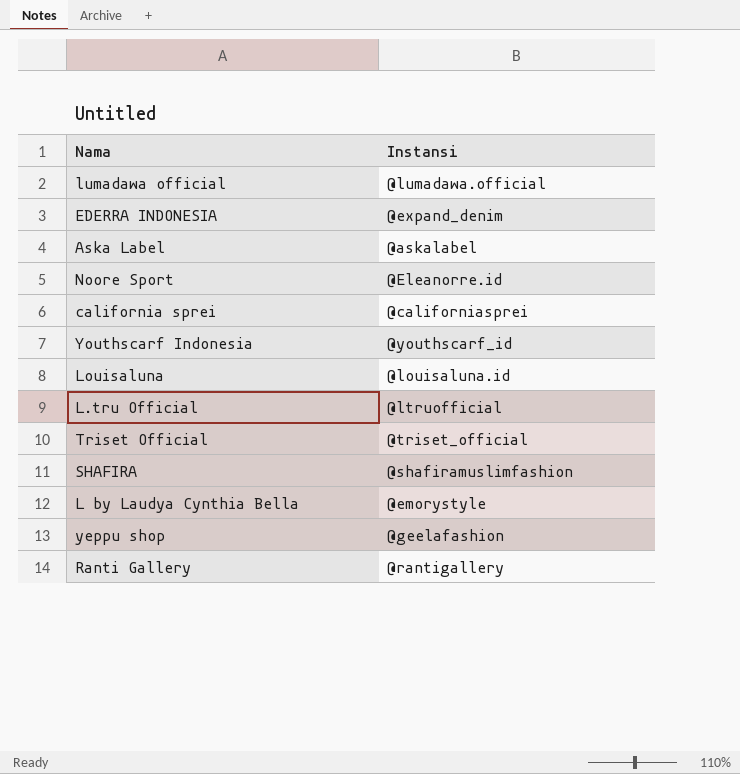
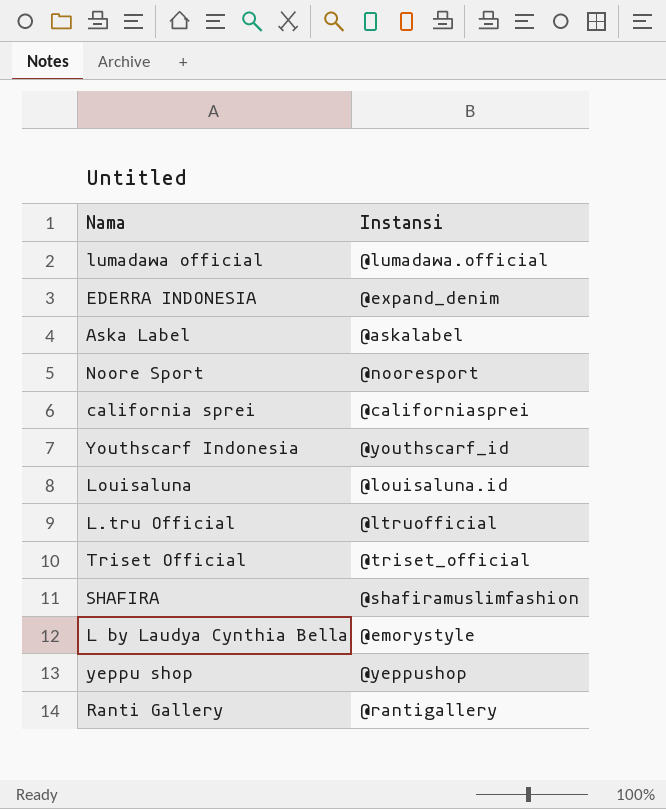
Noore Sport | Instansi: @Eleanorre.id -> @nooresport
yeppu shop | Instansi: @geelafashion -> @yeppushop

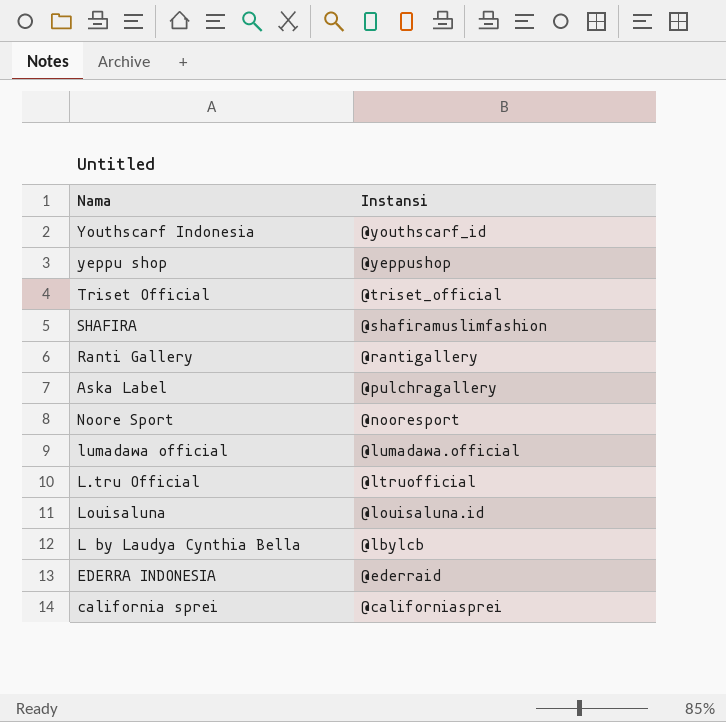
row order: none -> Instansi descending
Aska Label | Instansi: @askalabel -> @pulchragallery
L by Laudya Cynthia Bella | Instansi: @emorystyle -> @lbylcb
EDERRA INDONESIA | Instansi: @expand_denim -> @ederraid

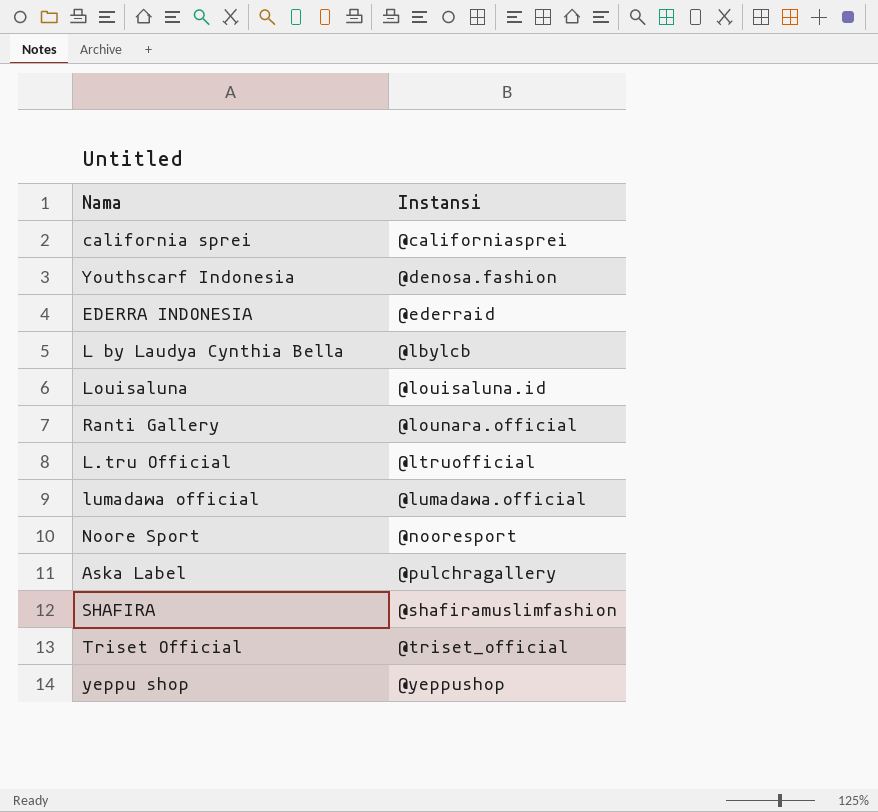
row order: Instansi descending -> Instansi ascending
Youthscarf Indonesia | Instansi: @youthscarf_id -> @denosa.fashion
Ranti Gallery | Instansi: @rantigallery -> @lounara.official

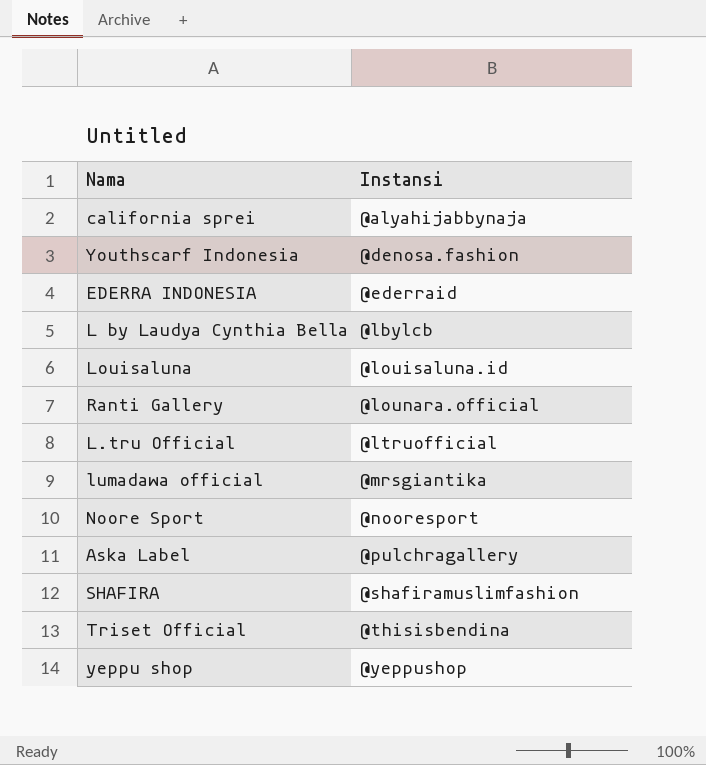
california sprei | Instansi: @californiasprei -> @alyahijabbynaja
lumadawa official | Instansi: @lumadawa.official -> @mrsgiantika
Triset Official | Instansi: @triset_official -> @thisisbendina

